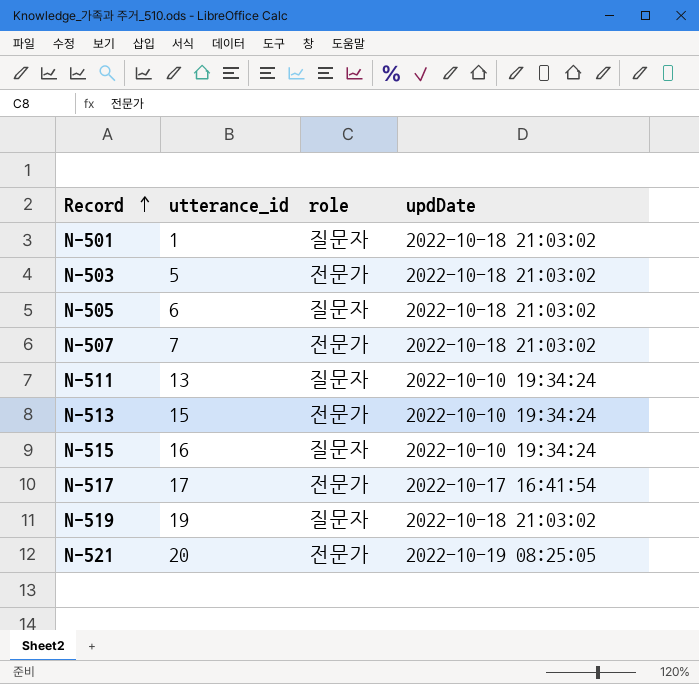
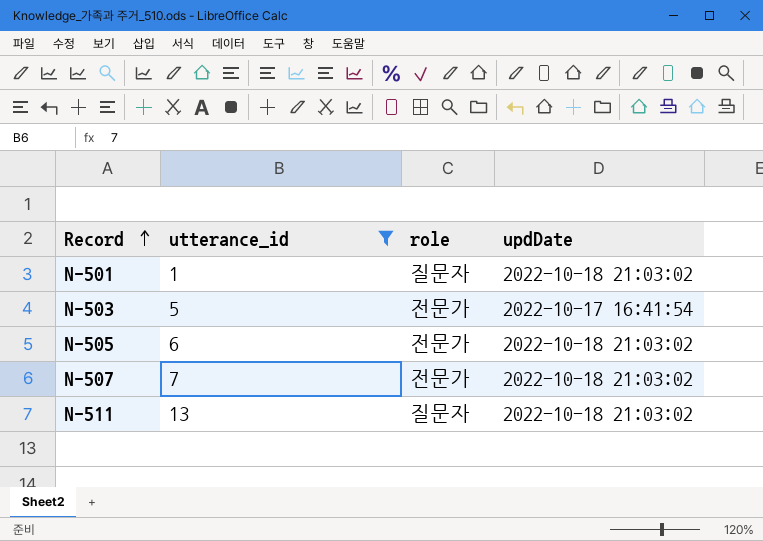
filter: none -> utterance_id <= 13
N-503 | updDate: 2022-10-18 21:03:02 -> 2022-10-17 16:41:54
N-505 | role: 질문자 -> 전문가
N-511 | updDate: 2022-10-10 19:34:24 -> 2022-10-18 21:03:02

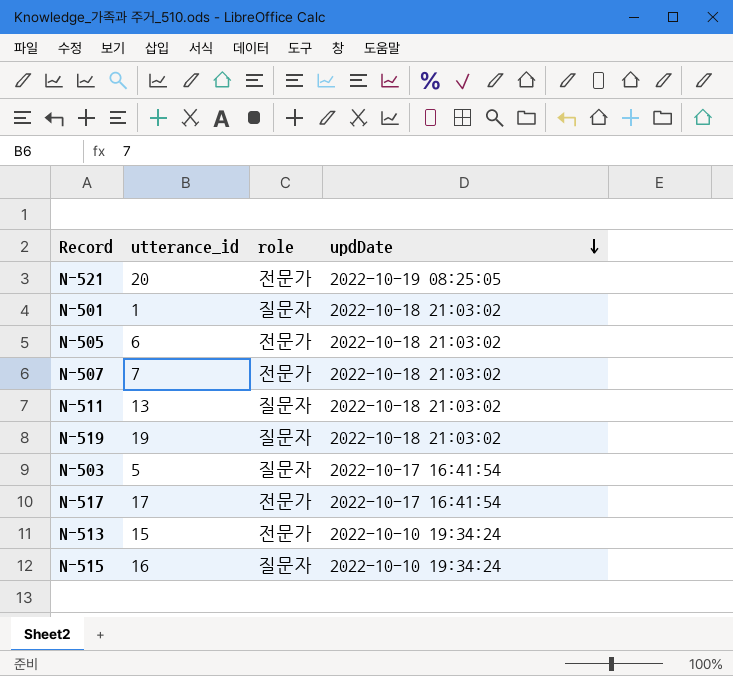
filter: utterance_id <= 13 -> none
row order: Record ascending -> updDate descending
N-503 | role: 전문가 -> 질문자

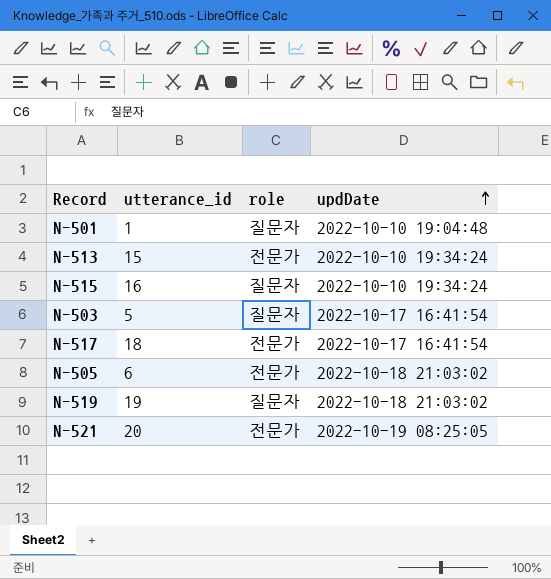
row order: updDate descending -> updDate ascending
row N-507: 7 | 전문가 | 2022-10-18 21:03:02 -> none
row N-511: 13 | 질문자 | 2022-10-18 21:03:02 -> none
N-501 | updDate: 2022-10-18 21:03:02 -> 2022-10-10 19:04:48
N-517 | utterance_id: 17 -> 18

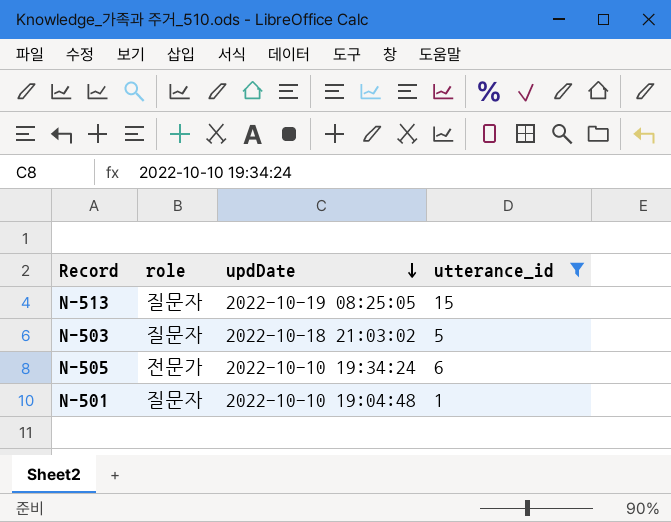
filter: none -> utterance_id <= 15
row order: updDate ascending -> updDate descending
column utterance_id | position: 2 -> 4
N-513 | role: 전문가 -> 질문자
N-513 | updDate: 2022-10-10 19:34:24 -> 2022-10-19 08:25:05
N-503 | updDate: 2022-10-17 16:41:54 -> 2022-10-18 21:03:02
N-505 | updDate: 2022-10-18 21:03:02 -> 2022-10-10 19:34:24

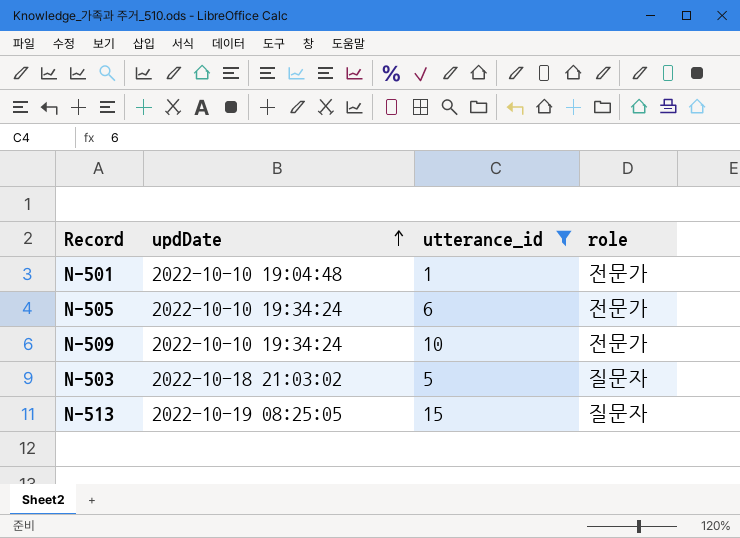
row order: updDate descending -> updDate ascending
column role | position: 2 -> 4
N-501 | role: 질문자 -> 전문가
row N-509: none -> 2022-10-10 19:34:24 | 10 | 전문가

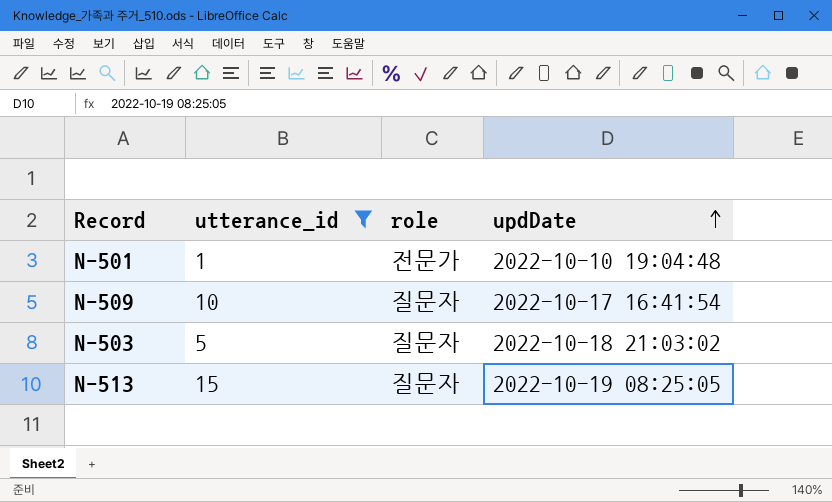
column updDate | position: 2 -> 4
row N-505: 2022-10-10 19:34:24 | 6 | 전문가 -> none
N-509 | role: 전문가 -> 질문자
N-509 | updDate: 2022-10-10 19:34:24 -> 2022-10-17 16:41:54

